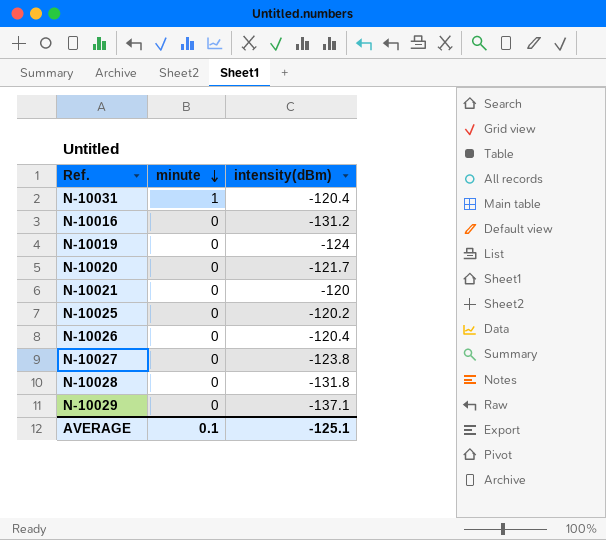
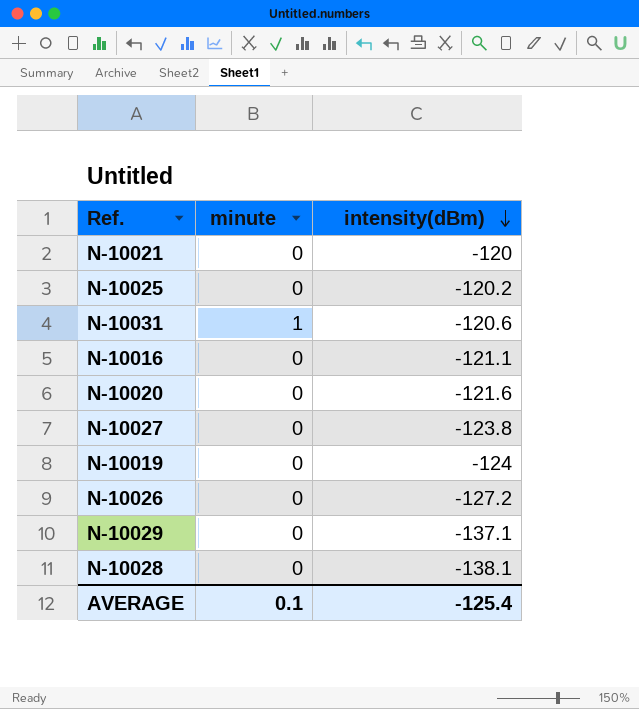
row order: minute descending -> intensity(dBm) descending
N-10031 | intensity(dBm): -120.4 -> -120.6
N-10016 | intensity(dBm): -131.2 -> -121.1
N-10020 | intensity(dBm): -121.7 -> -121.6
N-10026 | intensity(dBm): -120.4 -> -127.2
N-10028 | intensity(dBm): -131.8 -> -138.1
AVERAGE | intensity(dBm): -125.1 -> -125.4

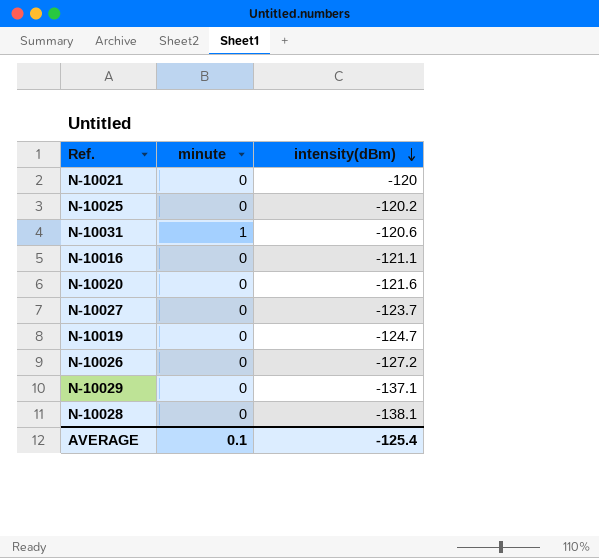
N-10027 | intensity(dBm): -123.8 -> -123.7
N-10019 | intensity(dBm): -124 -> -124.7

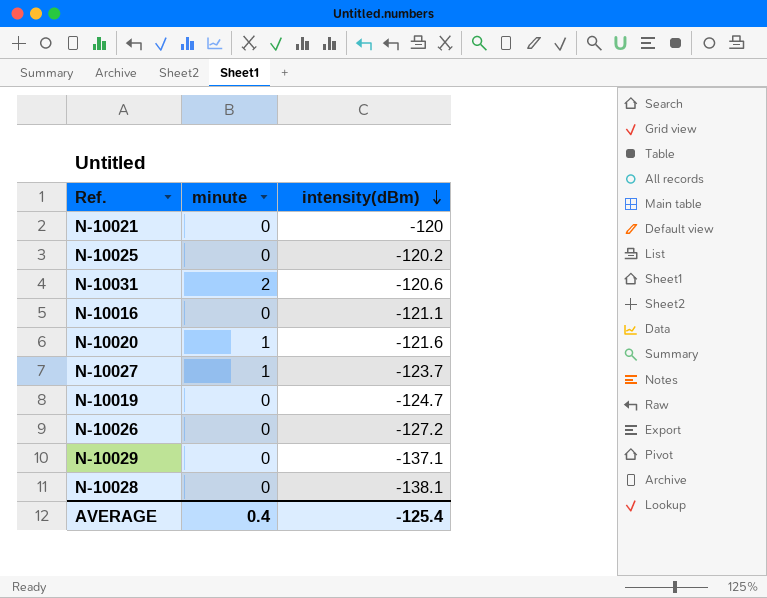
N-10031 | minute: 1 -> 2
N-10020 | minute: 0 -> 1
N-10027 | minute: 0 -> 1
AVERAGE | minute: 0.1 -> 0.4

